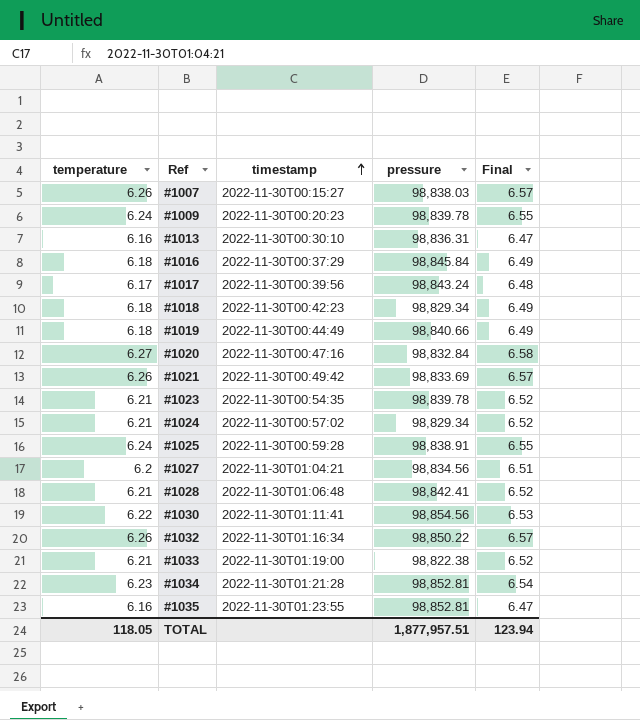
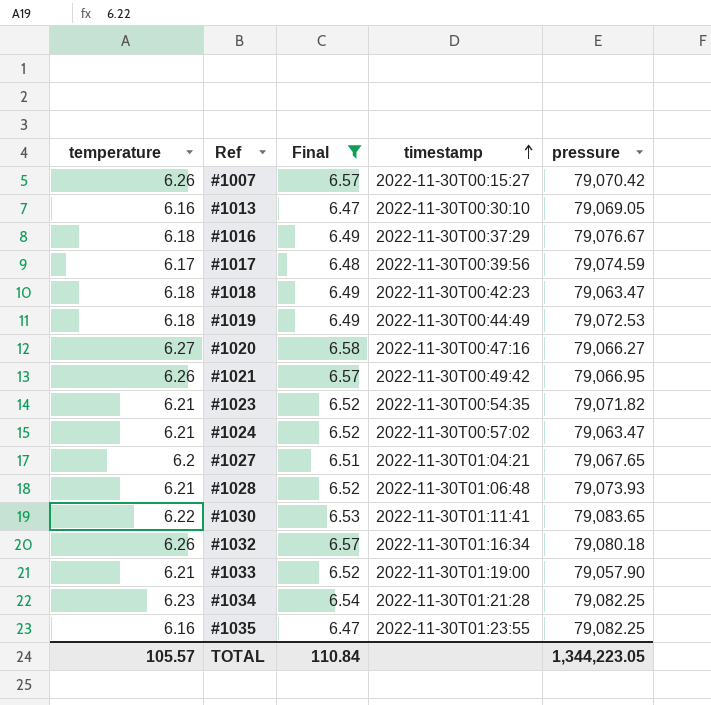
filter: none -> Final != 6.55
column Final | position: 5 -> 3
#1007 | pressure: 98,838.03 -> 79,070.42
#1013 | pressure: 98,836.31 -> 79,069.05
#1016 | pressure: 98,845.84 -> 79,076.67
#1017 | pressure: 98,843.24 -> 79,074.59
#1018 | pressure: 98,829.34 -> 79,063.47
#1019 | pressure: 98,840.66 -> 79,072.53
#1020 | pressure: 98,832.84 -> 79,066.27
#1021 | pressure: 98,833.69 -> 79,066.95
#1023 | pressure: 98,839.78 -> 79,071.82
#1024 | pressure: 98,829.34 -> 79,063.47
#1027 | pressure: 98,834.56 -> 79,067.65
#1028 | pressure: 98,842.41 -> 79,073.93
#1030 | pressure: 98,854.56 -> 79,083.65
#1032 | pressure: 98,850.22 -> 79,080.18
#1033 | pressure: 98,822.38 -> 79,057.90
#1034 | pressure: 98,852.81 -> 79,082.25
#1035 | pressure: 98,852.81 -> 79,082.25
TOTAL | temperature: 118.05 -> 105.57
TOTAL | Final: 123.94 -> 110.84
TOTAL | pressure: 1,877,957.51 -> 1,344,223.05

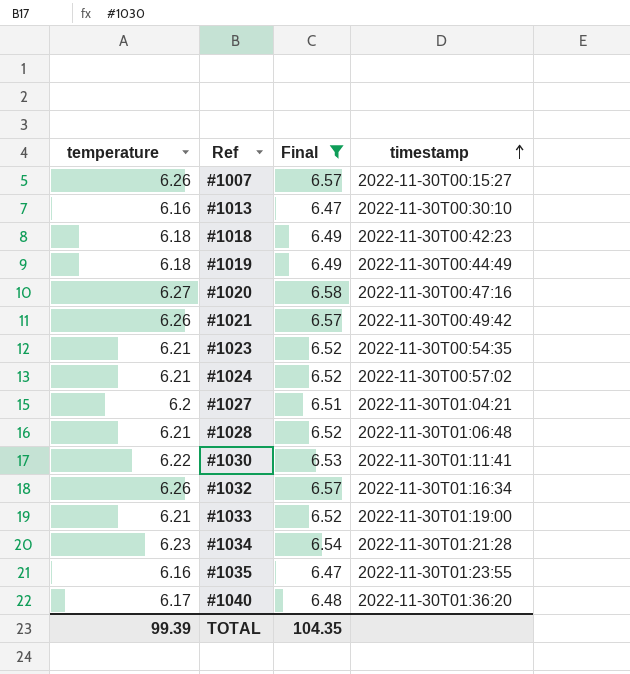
column pressure | position: 5 -> none
row #1016: 6.18 | 6.49 | 2022-11-30T00:37:29 | 79,076.67 -> none
row #1017: 6.17 | 6.48 | 2022-11-30T00:39:56 | 79,074.59 -> none
row #1040: none -> 6.17 | 6.48 | 2022-11-30T01:36:20
TOTAL | temperature: 105.57 -> 99.39
TOTAL | Final: 110.84 -> 104.35

